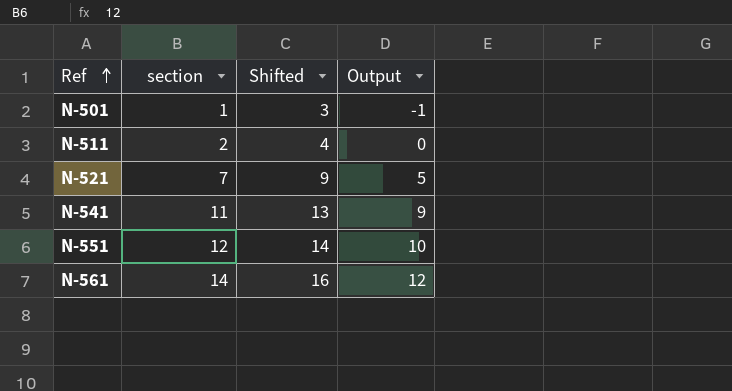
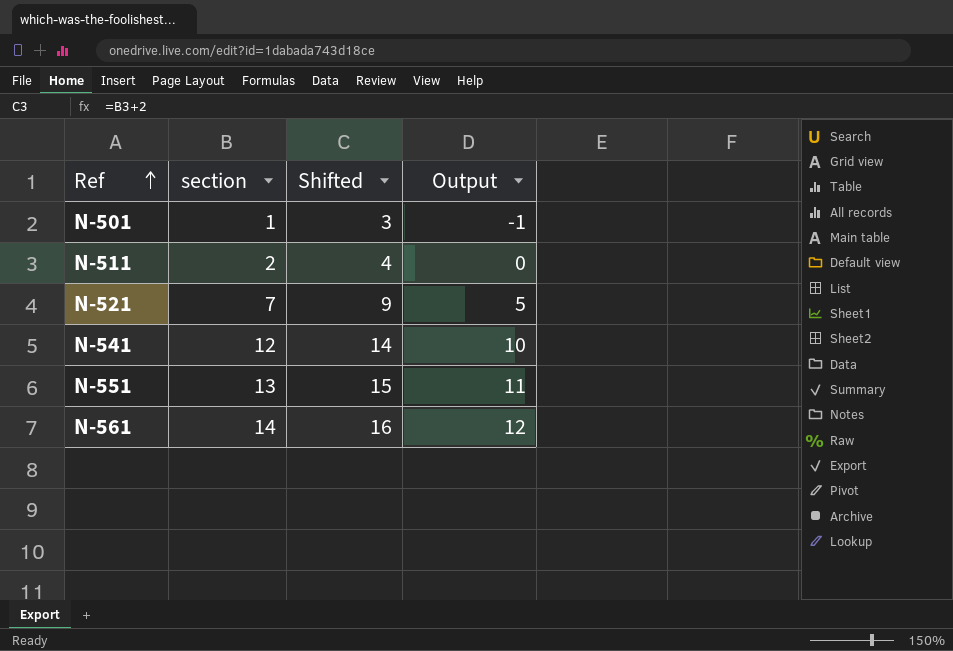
N-541 | section: 11 -> 12
N-541 | Shifted: 13 -> 14
N-541 | Output: 9 -> 10
N-551 | section: 12 -> 13
N-551 | Shifted: 14 -> 15
N-551 | Output: 10 -> 11

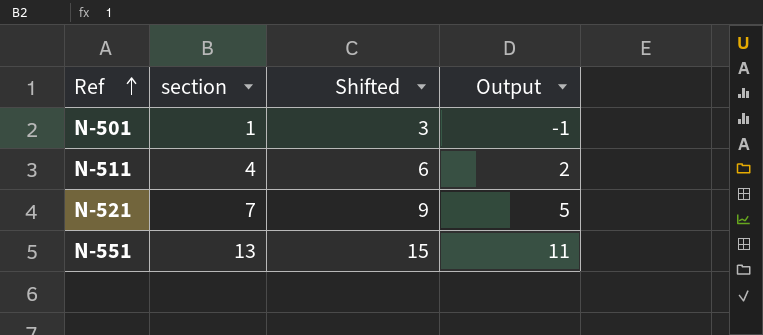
row N-541: 12 | 14 | 10 -> none
row N-561: 14 | 16 | 12 -> none
N-511 | section: 2 -> 4
N-511 | Shifted: 4 -> 6
N-511 | Output: 0 -> 2

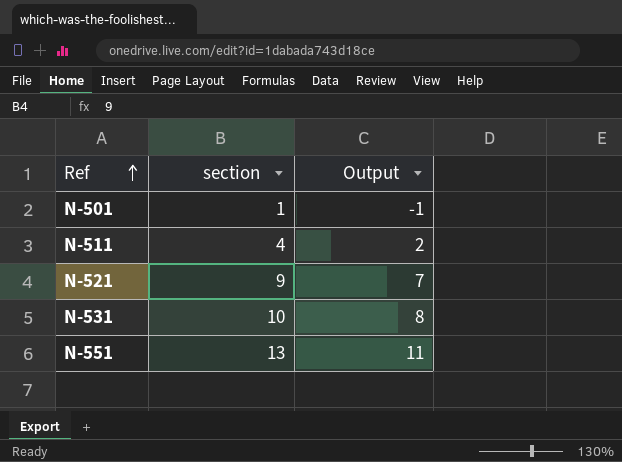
column Shifted | formula: [section] + 2 -> none
N-521 | section: 7 -> 9
N-521 | Output: 5 -> 7
row N-531: none -> 10 | 8

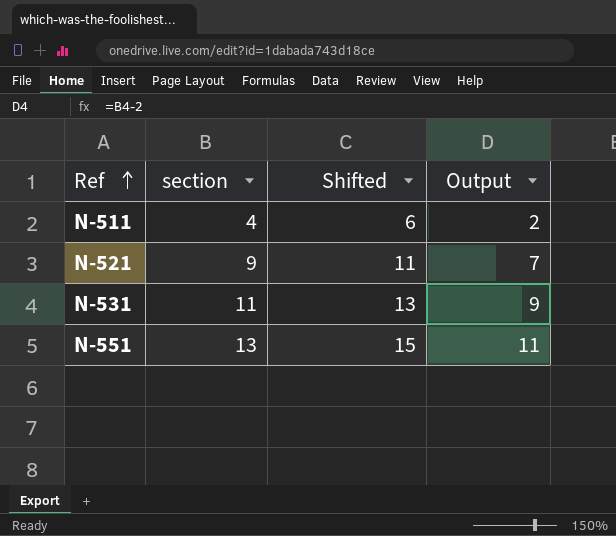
column Shifted | formula: none -> [section] + 2
row N-501: 1 | -1 -> none
N-531 | section: 10 -> 11
N-531 | Output: 8 -> 9

